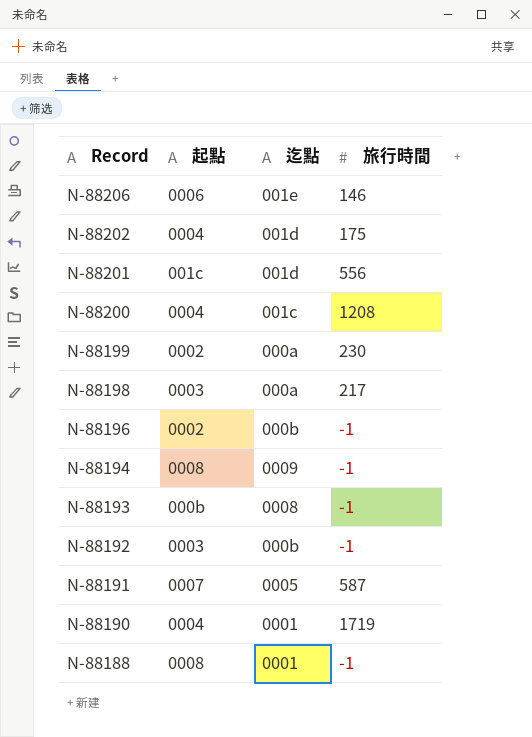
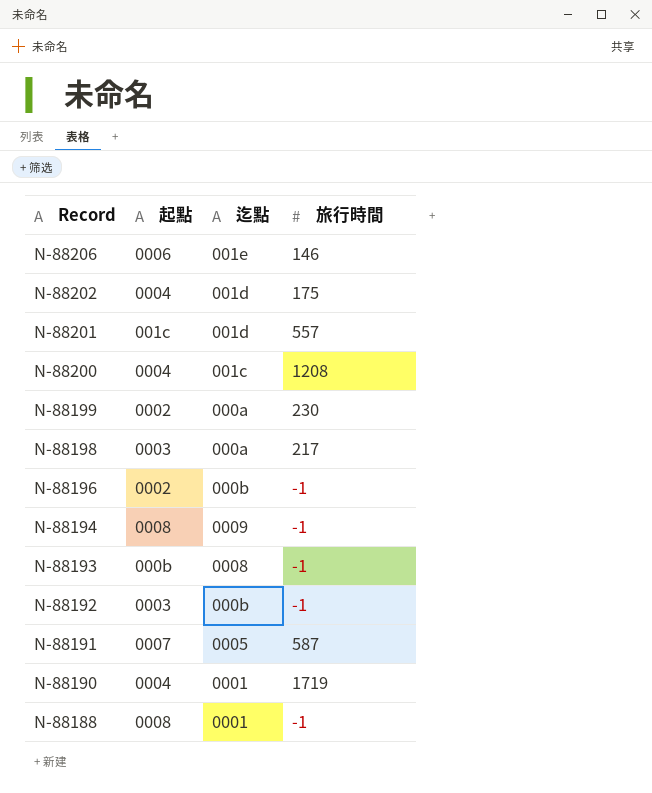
N-88201 | 旅行時間: 556 -> 557

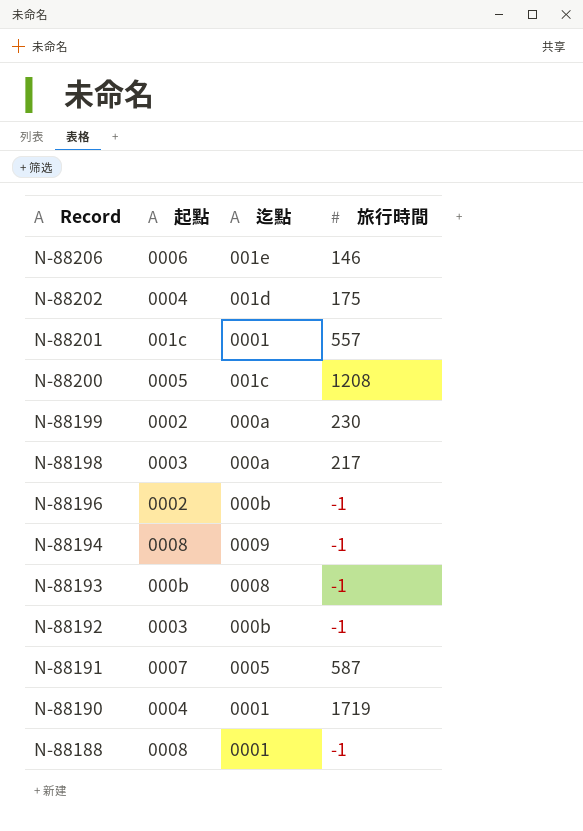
N-88201 | 迄點: 001d -> 0001
N-88200 | 起點: 0004 -> 0005

